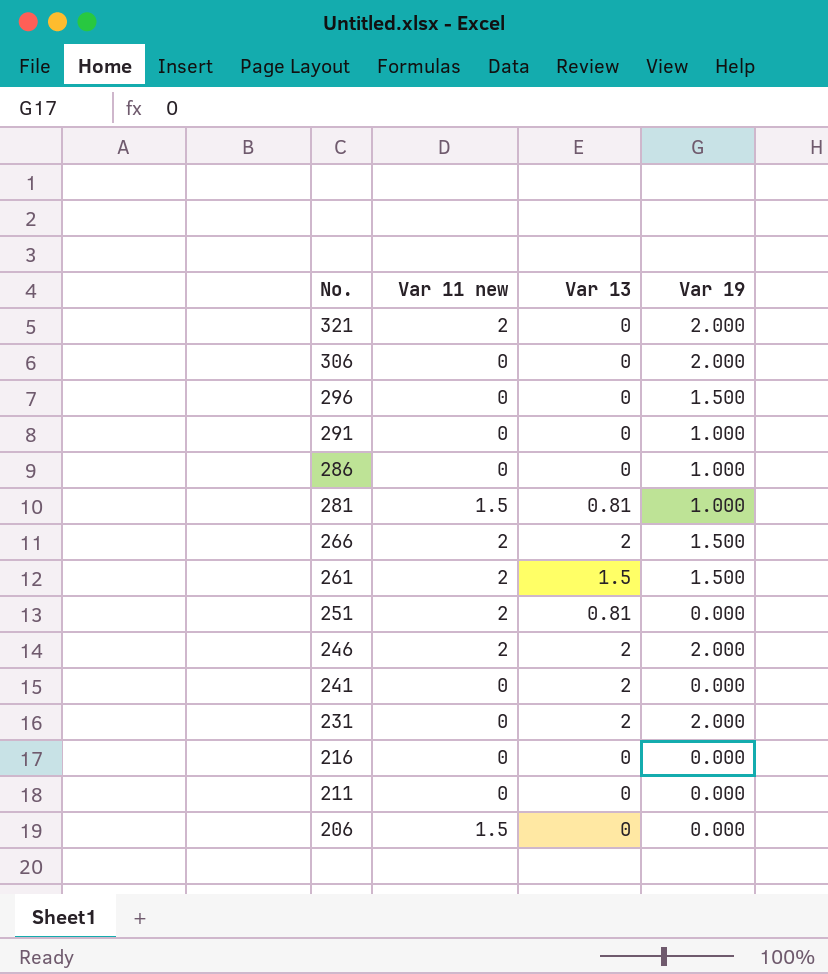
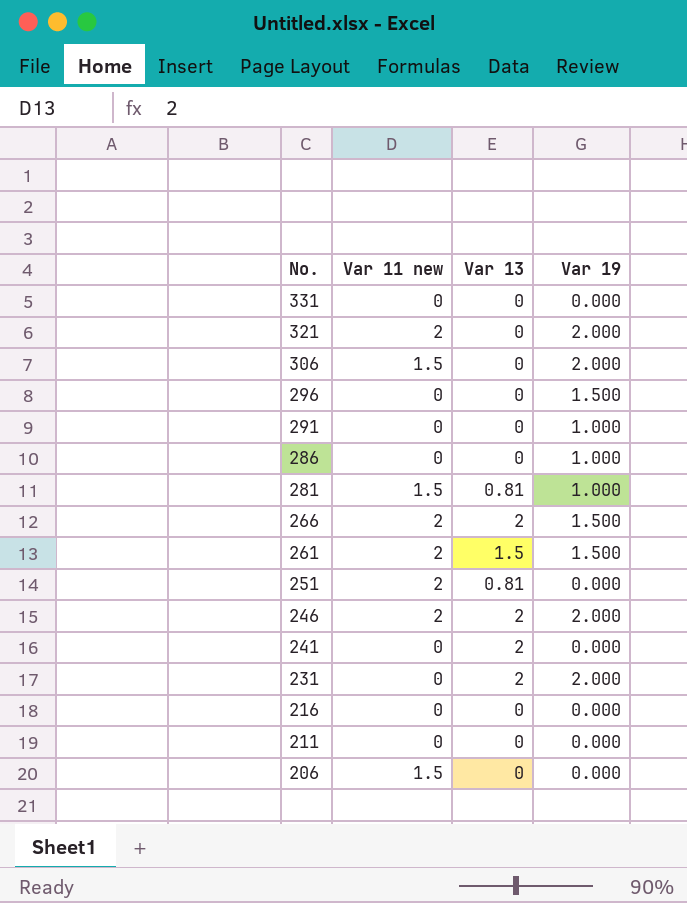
row 331: none -> 0 | 0 | 0.000
306 | Var 11 new: 0 -> 1.5

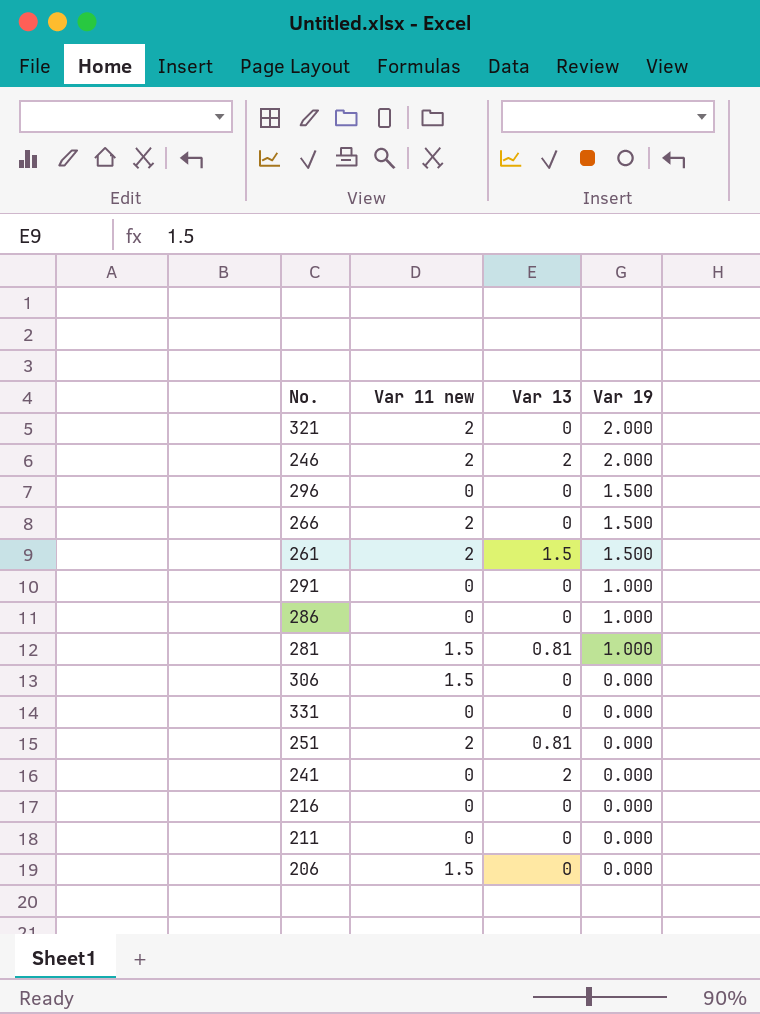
row order: No. descending -> Var 19 descending
row 231: 0 | 2 | 2.000 -> none
266 | Var 13: 2 -> 0
306 | Var 19: 2.000 -> 0.000

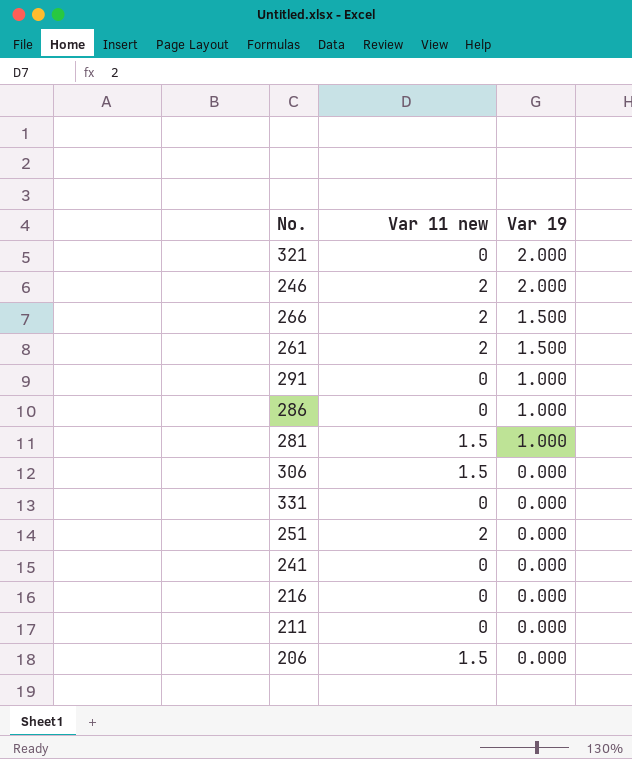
column Var 13 | position: 3 -> none
row 296: 0 | 0 | 1.500 -> none
321 | Var 11 new: 2 -> 0

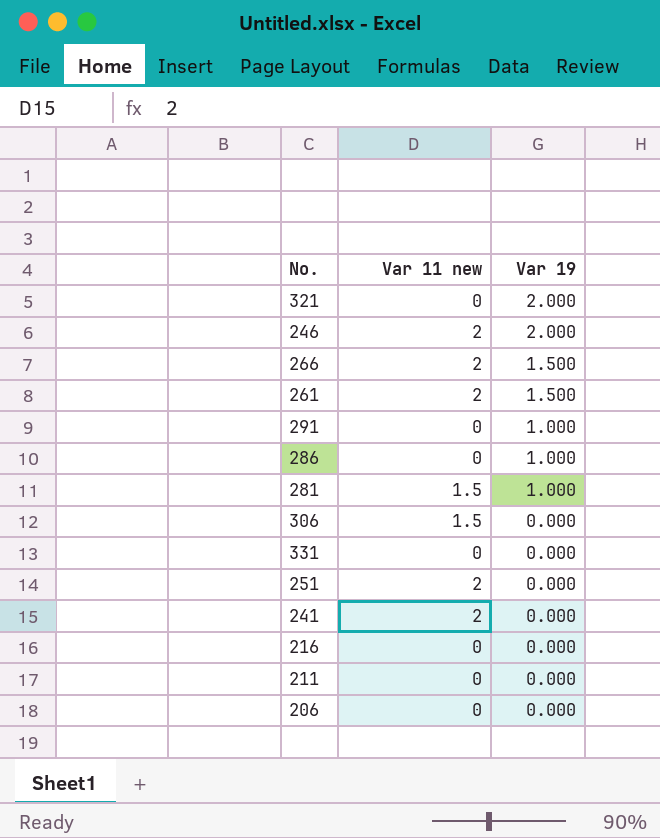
241 | Var 11 new: 0 -> 2
206 | Var 11 new: 1.5 -> 0

